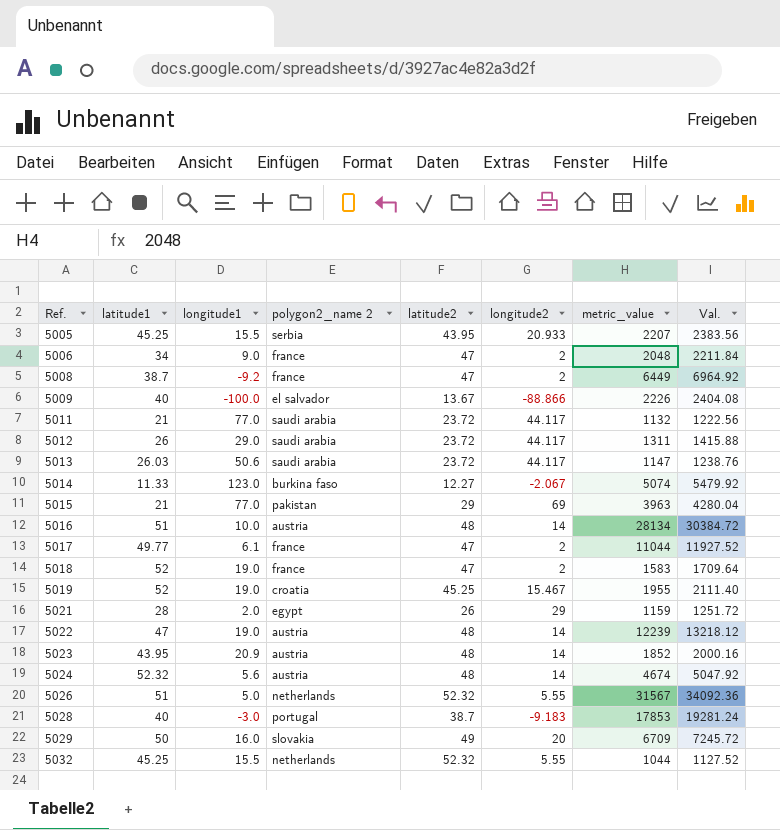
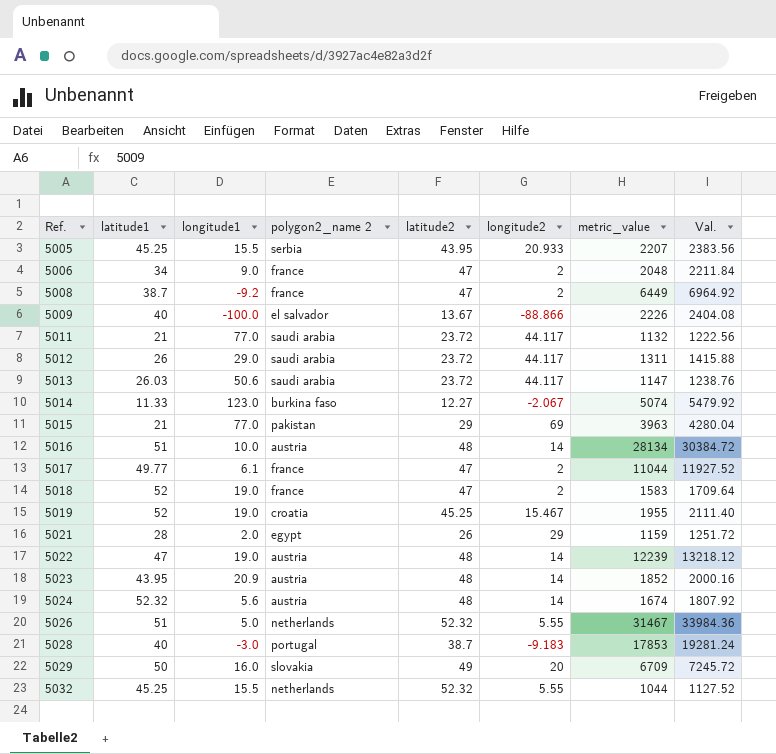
5024 | metric_value: 4674 -> 1674
5024 | Val.: 5047.92 -> 1807.92
5026 | metric_value: 31567 -> 31467
5026 | Val.: 34092.36 -> 33984.36

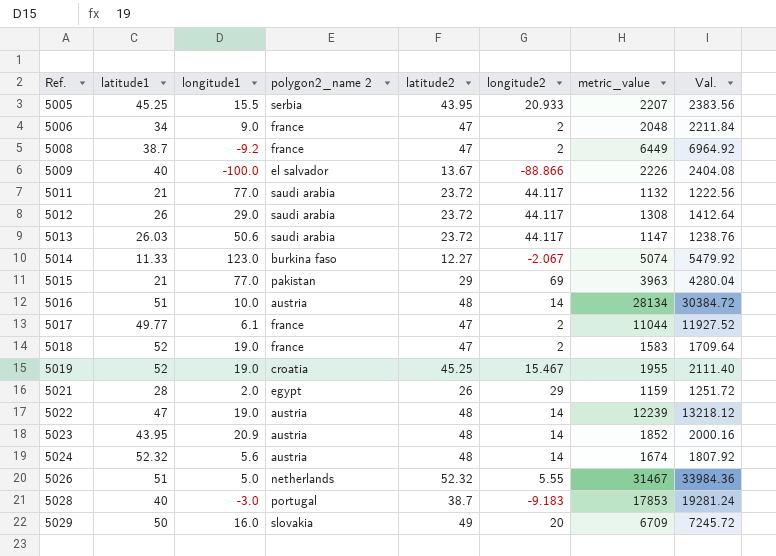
row 5032: 45.25 | 15.5 | netherlands | 52.32 | 5.55 | 1044 | 1127.52 -> none
5012 | metric_value: 1311 -> 1308
5012 | Val.: 1415.88 -> 1412.64

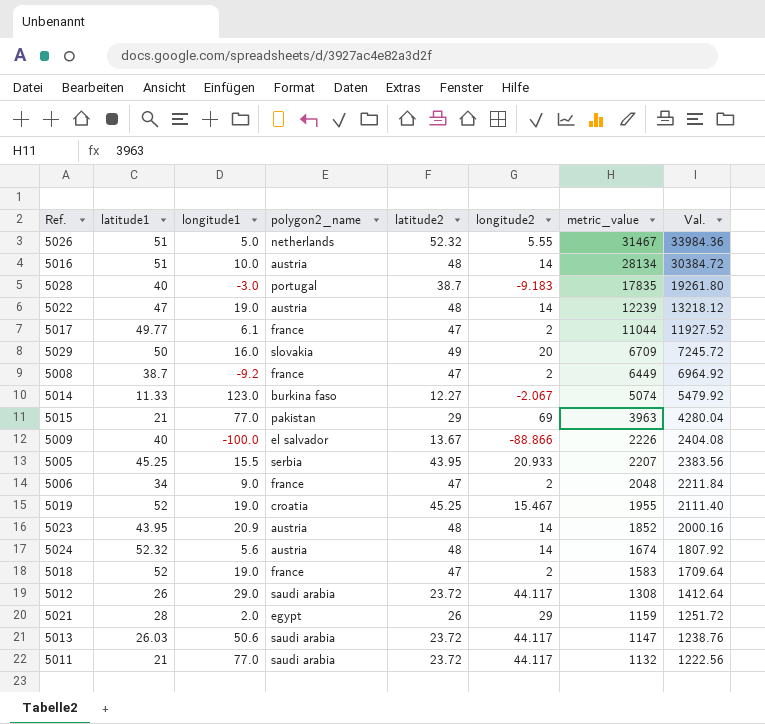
row order: Ref. ascending -> metric_value descending
column name: polygon2_name 2 -> polygon2_name
5028 | metric_value: 17853 -> 17835
5028 | Val.: 19281.24 -> 19261.80

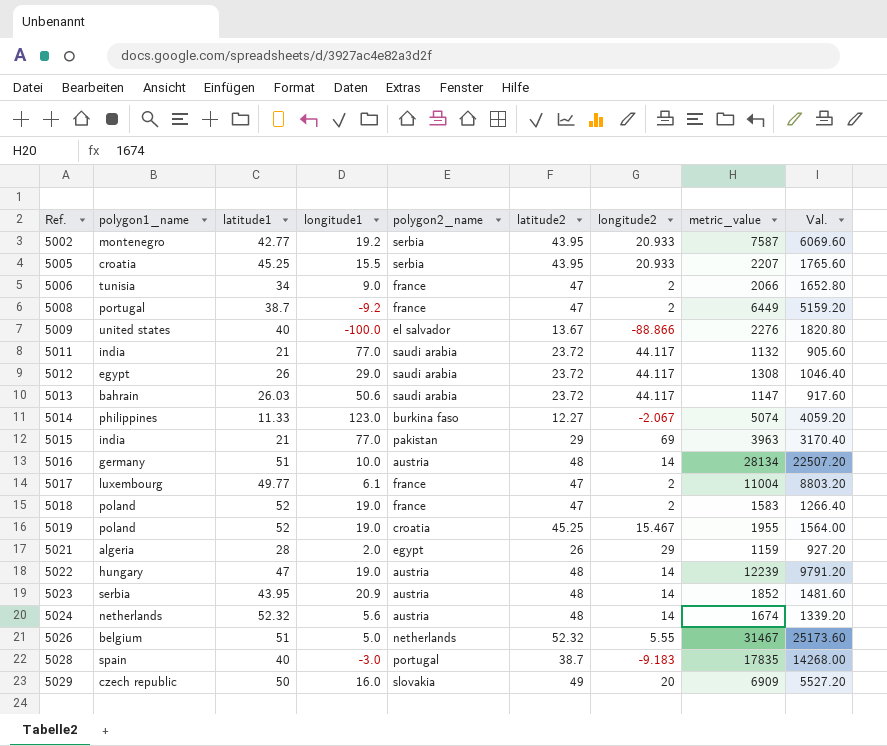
row order: metric_value descending -> Ref. ascending
column polygon1_name | position: none -> 2
column Val. | formula: [metric_value] * 1.08 -> [metric_value] * 0.8
row 5002: none -> montenegro | 42.77 | 19.2 | serbia | 43.95 | 20.933 | 7587 | 6069.60
5006 | metric_value: 2048 -> 2066
5009 | metric_value: 2226 -> 2276
5017 | metric_value: 11044 -> 11004
5029 | metric_value: 6709 -> 6909

